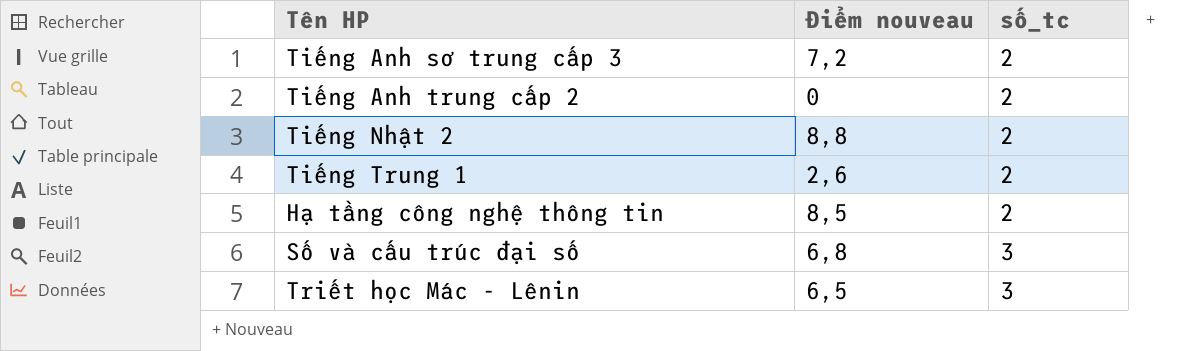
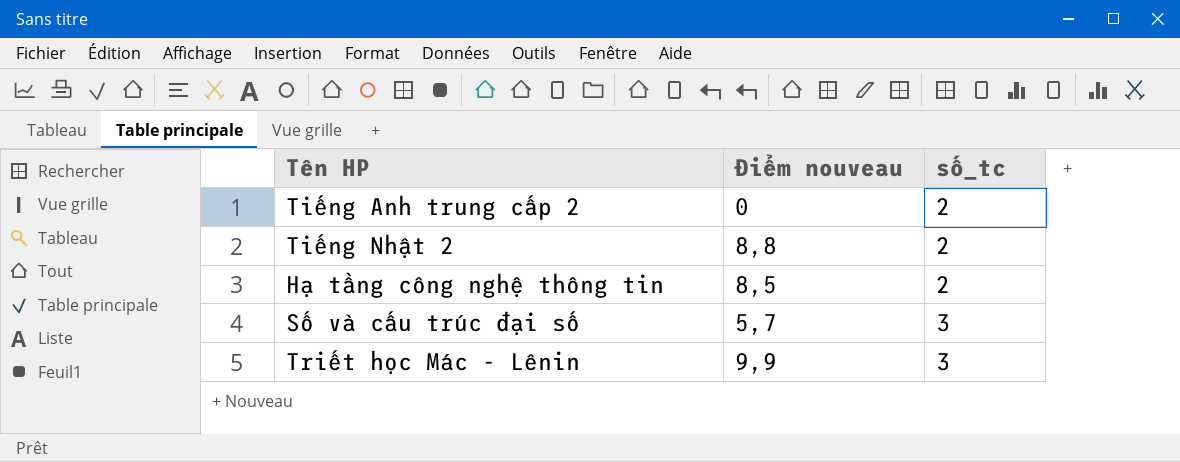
row Tiếng Anh sơ trung cấp 3: 7,2 | 2 -> none
row Tiếng Trung 1: 2,6 | 2 -> none
Số và cấu trúc đại số | Điểm nouveau: 6,8 -> 5,7
Triết học Mác - Lênin | Điểm nouveau: 6,5 -> 9,9

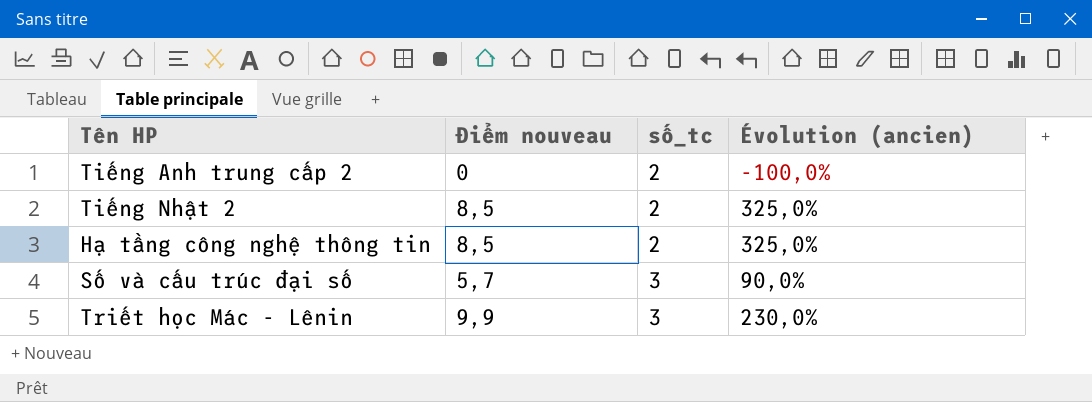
column Évolution (ancien) | formula: none -> ([Điểm nouveau] - [số_tc]) / [số_tc]
Tiếng Nhật 2 | Điểm nouveau: 8,8 -> 8,5

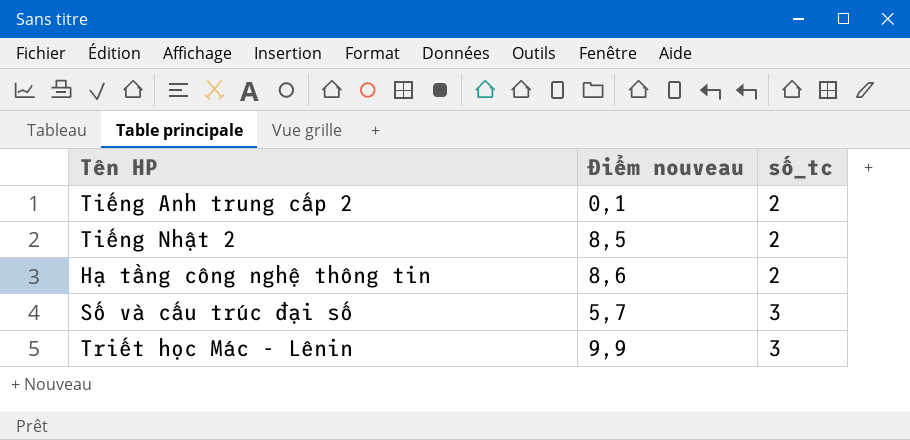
column Évolution (ancien) | formula: ([Điểm nouveau] - [số_tc]) / [số_tc] -> none
Tiếng Anh trung cấp 2 | Điểm nouveau: 0 -> 0,1
Hạ tầng công nghệ thông tin | Điểm nouveau: 8,5 -> 8,6

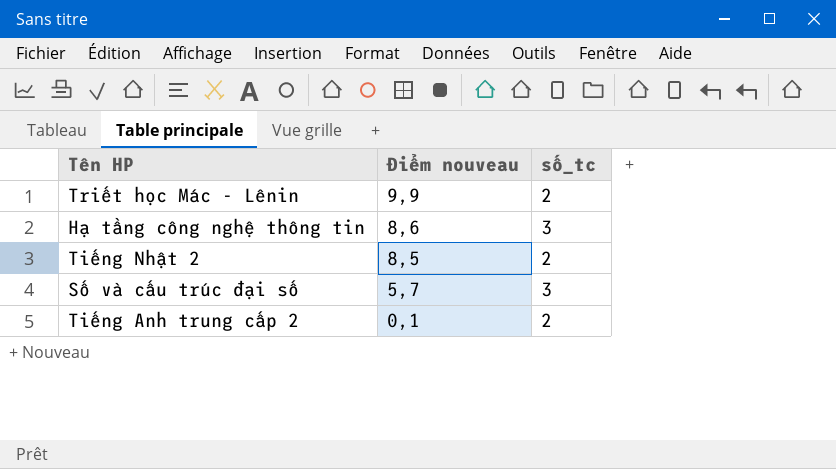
row order: số_tc ascending -> Điểm nouveau descending
Triết học Mác - Lênin | số_tc: 3 -> 2
Hạ tầng công nghệ thông tin | số_tc: 2 -> 3

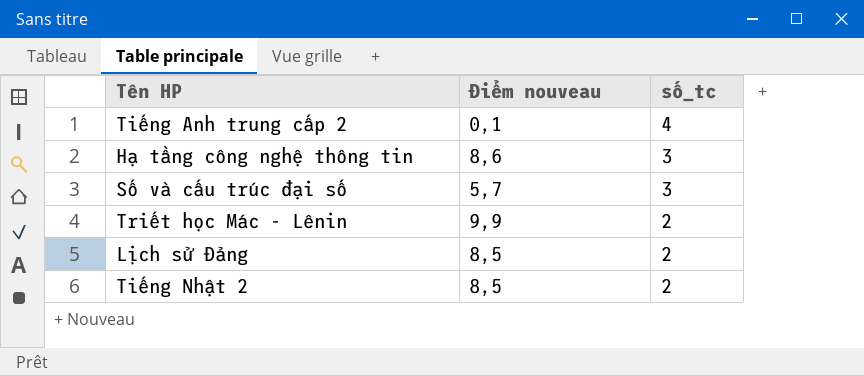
row order: Điểm nouveau descending -> số_tc descending
Tiếng Anh trung cấp 2 | số_tc: 2 -> 4
row Lịch sử Đảng: none -> 8,5 | 2

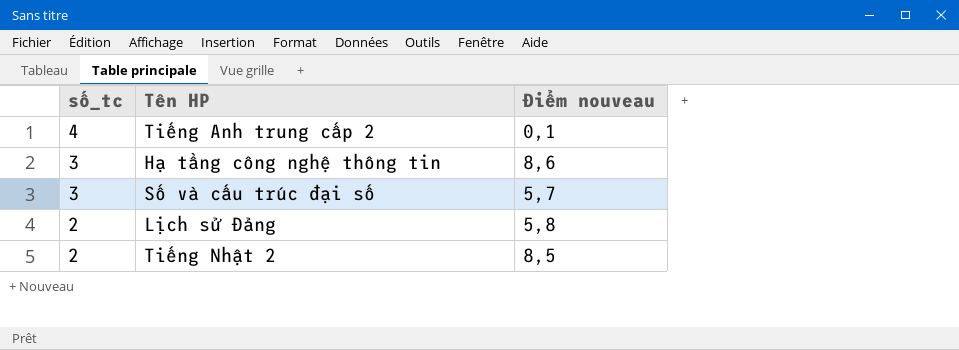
column số_tc | position: 3 -> 1
row Triết học Mác - Lênin: 9,9 | 2 -> none
Lịch sử Đảng | Điểm nouveau: 8,5 -> 5,8

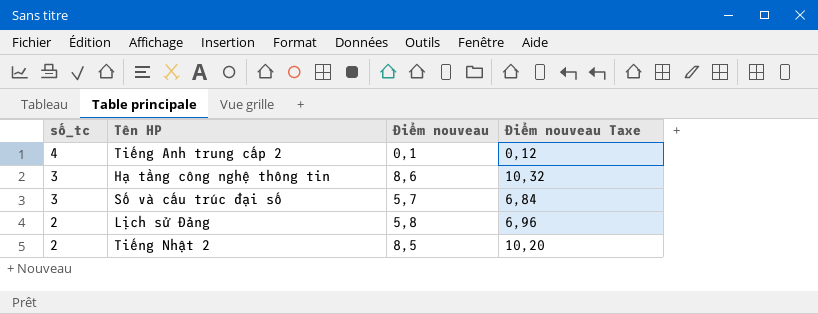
column Điểm nouveau Taxe | formula: none -> [Điểm nouveau] * 1,2

